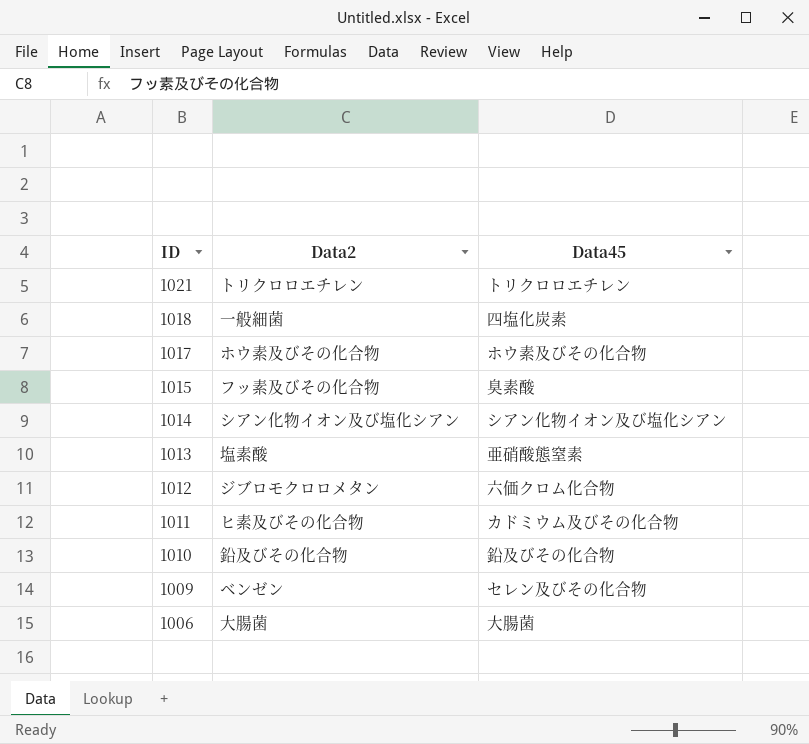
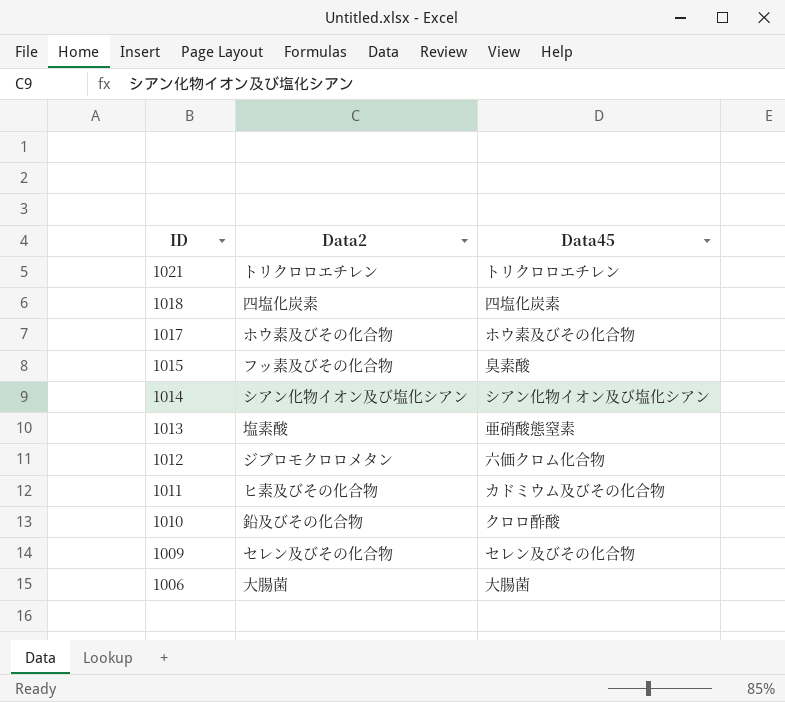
1018 | Data2: 一般細菌 -> 四塩化炭素
1010 | Data45: 鉛及びその化合物 -> クロロ酢酸
1009 | Data2: ベンゼン -> セレン及びその化合物

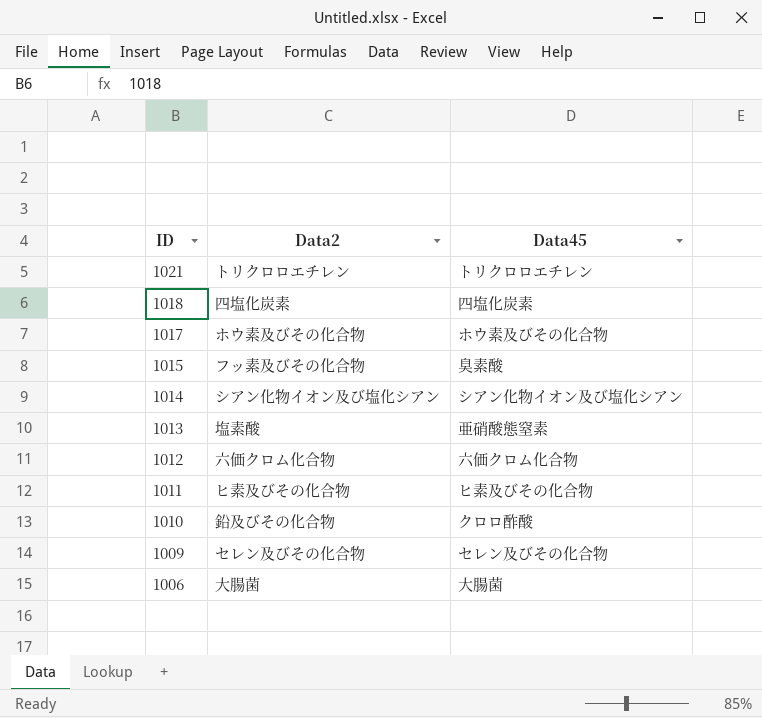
1012 | Data2: ジブロモクロロメタン -> 六価クロム化合物
1011 | Data45: カドミウム及びその化合物 -> ヒ素及びその化合物

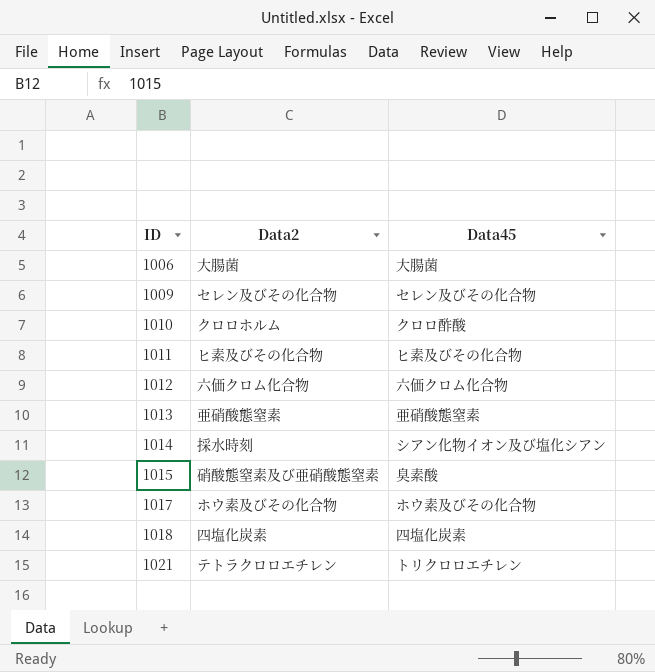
row order: ID descending -> ID ascending
1010 | Data2: 鉛及びその化合物 -> クロロホルム
1013 | Data2: 塩素酸 -> 亜硝酸態窒素
1014 | Data2: シアン化物イオン及び塩化シアン -> 採水時刻
1015 | Data2: フッ素及びその化合物 -> 硝酸態窒素及び亜硝酸態窒素
1021 | Data2: トリクロロエチレン -> テトラクロロエチレン

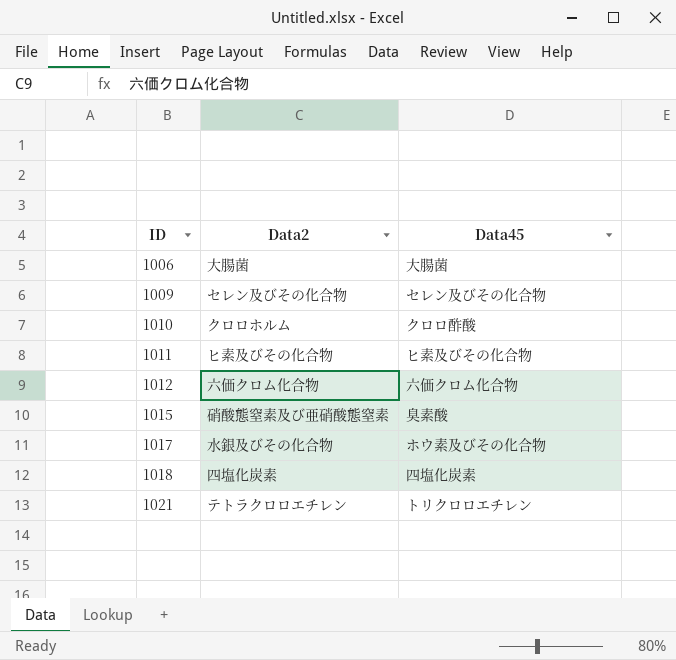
row 1013: 亜硝酸態窒素 | 亜硝酸態窒素 -> none
row 1014: 採水時刻 | シアン化物イオン及び塩化シアン -> none
1017 | Data2: ホウ素及びその化合物 -> 水銀及びその化合物

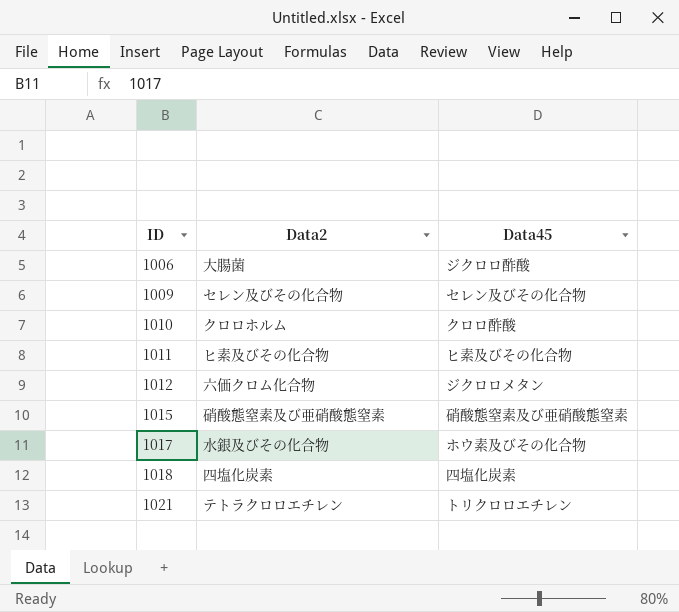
1006 | Data45: 大腸菌 -> ジクロロ酢酸
1012 | Data45: 六価クロム化合物 -> ジクロロメタン
1015 | Data45: 臭素酸 -> 硝酸態窒素及び亜硝酸態窒素

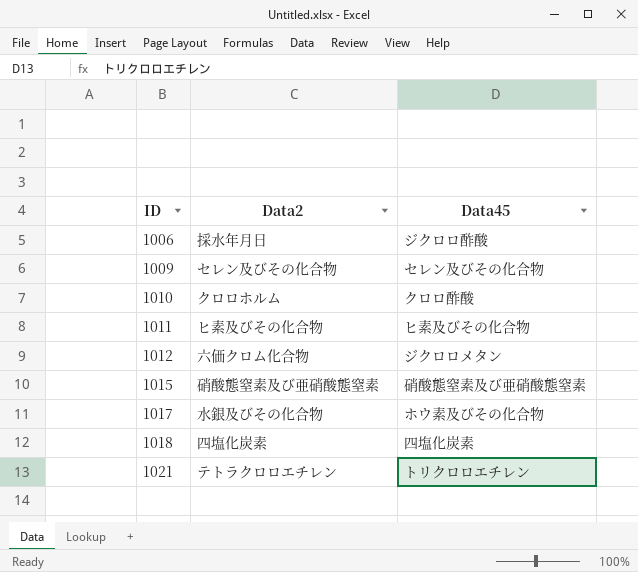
1006 | Data2: 大腸菌 -> 採水年月日

